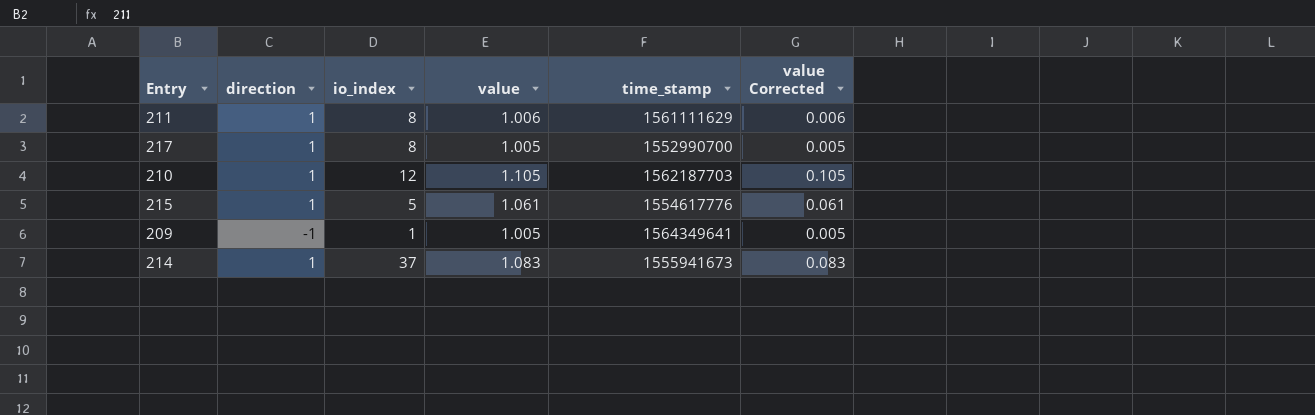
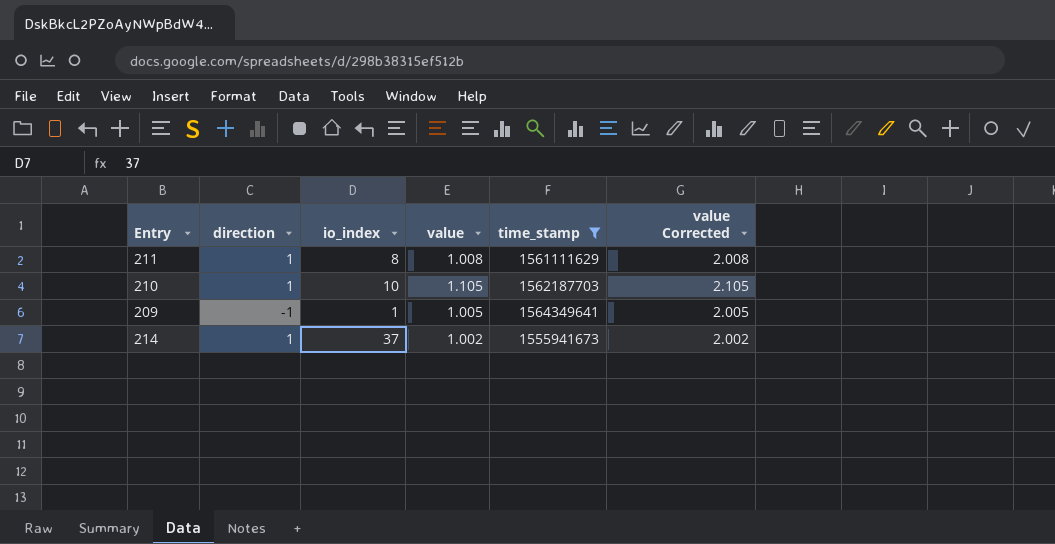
filter: none -> time_stamp >= 1555941673
column value Corrected | formula: [value] - 1 -> [value] + 1
211 | value: 1.006 -> 1.008
210 | io_index: 12 -> 10
214 | value: 1.083 -> 1.002

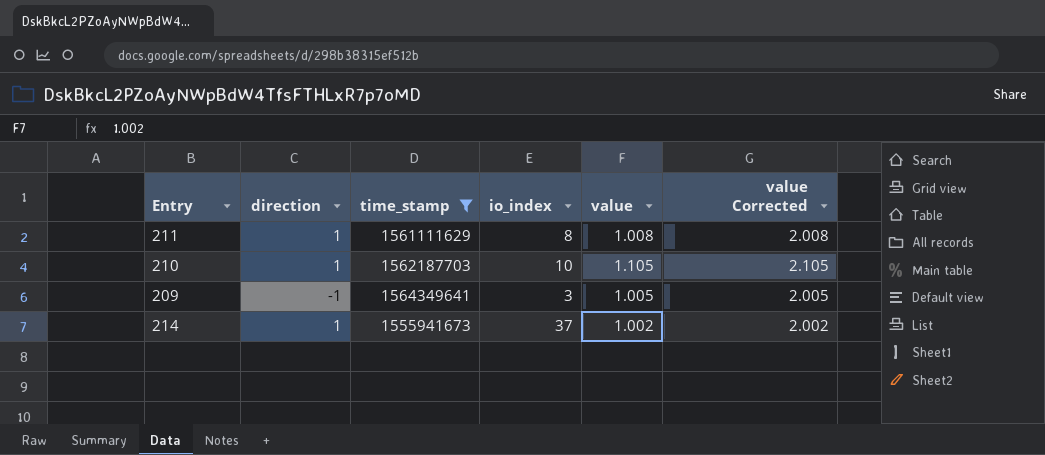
column time_stamp | position: 5 -> 3
209 | io_index: 1 -> 3

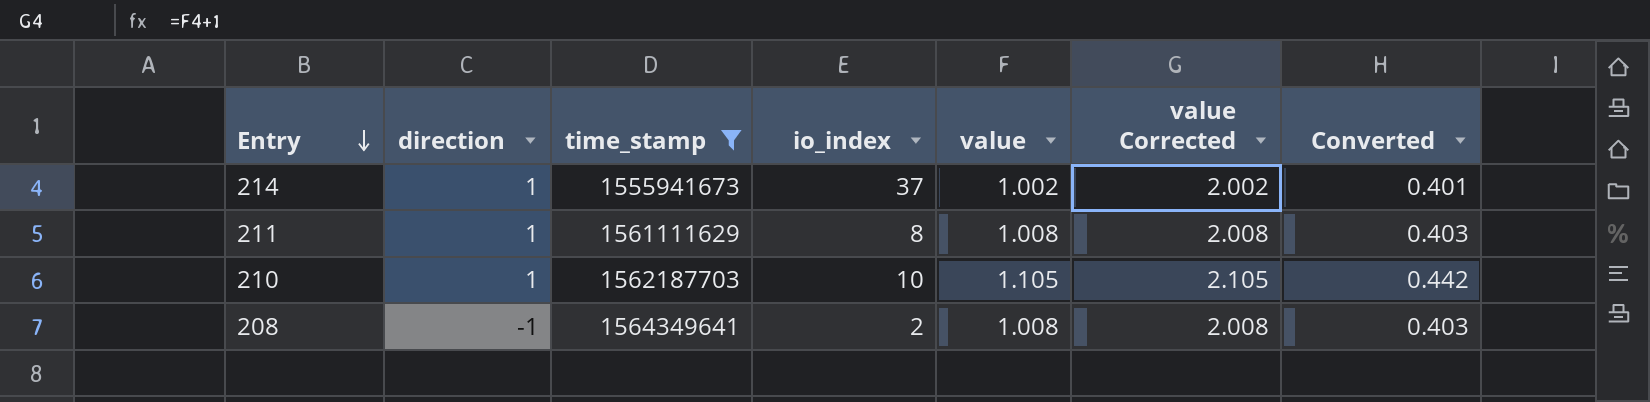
row order: none -> Entry descending
column Converted | formula: none -> [value] * 0.4
row 209: -1 | 1564349641 | 3 | 1.005 | 2.005 -> none
row 208: none -> -1 | 1564349641 | 2 | 1.008 | 2.008 | 0.403

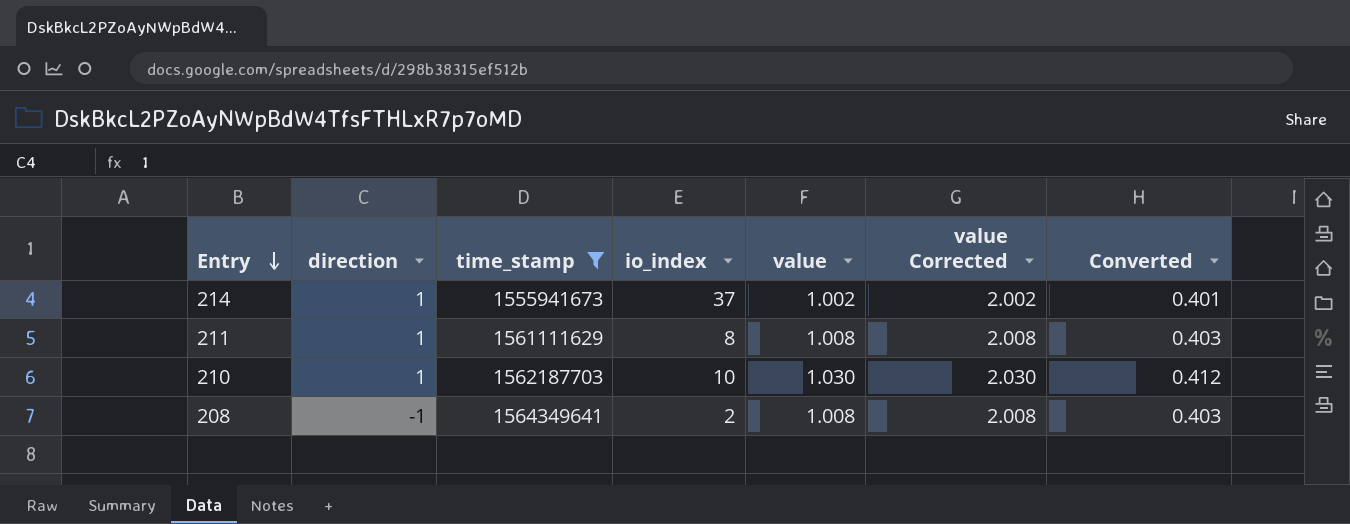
210 | value: 1.105 -> 1.030
210 | value Corrected: 2.105 -> 2.030
210 | Converted: 0.442 -> 0.412

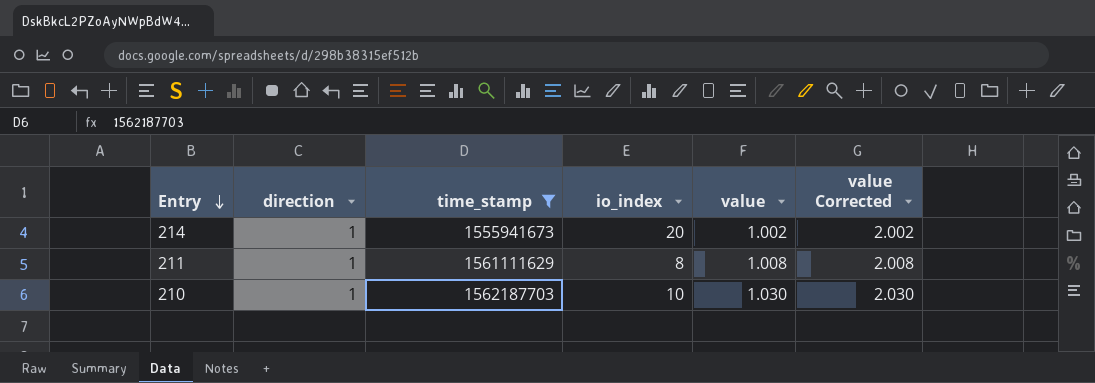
column Converted | formula: [value] * 0.4 -> none
row 208: -1 | 1564349641 | 2 | 1.008 | 2.008 | 0.403 -> none
214 | io_index: 37 -> 20

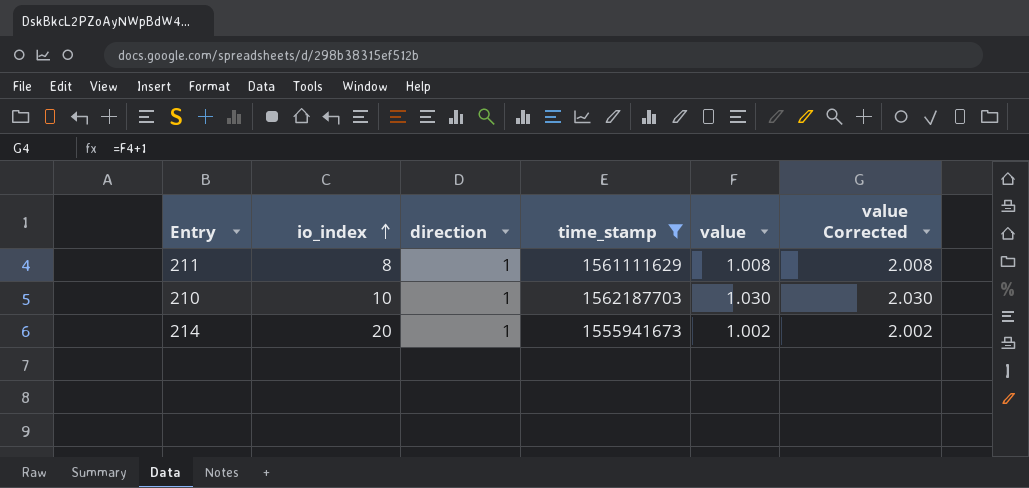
row order: Entry descending -> io_index ascending
column io_index | position: 4 -> 2

